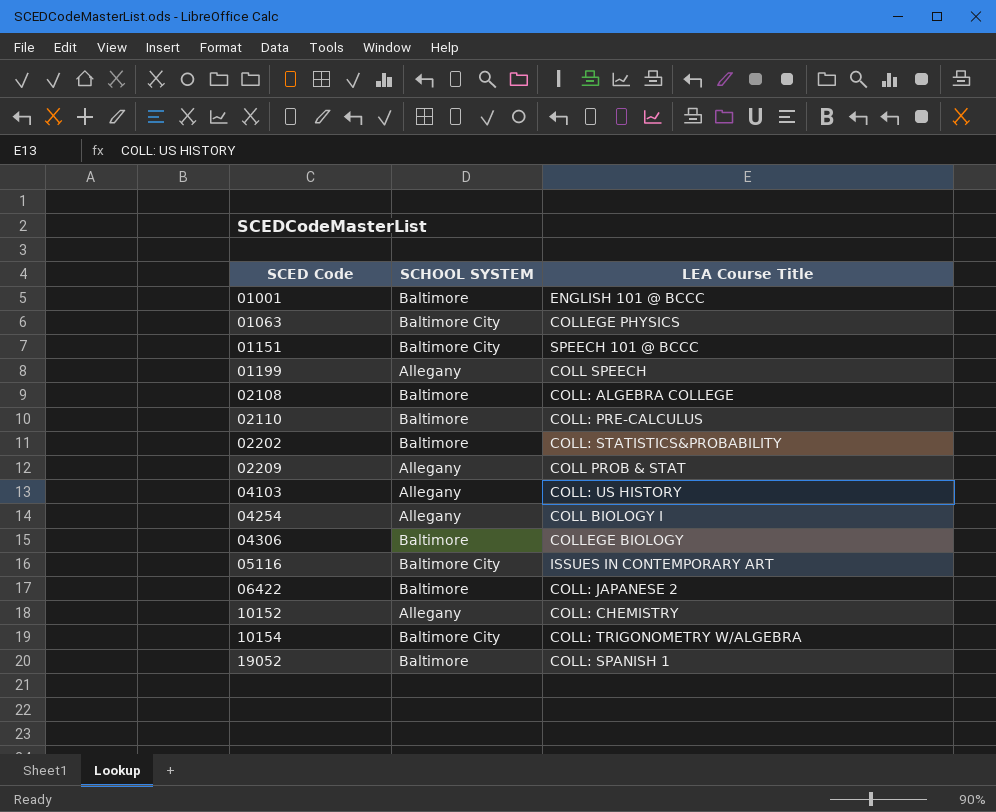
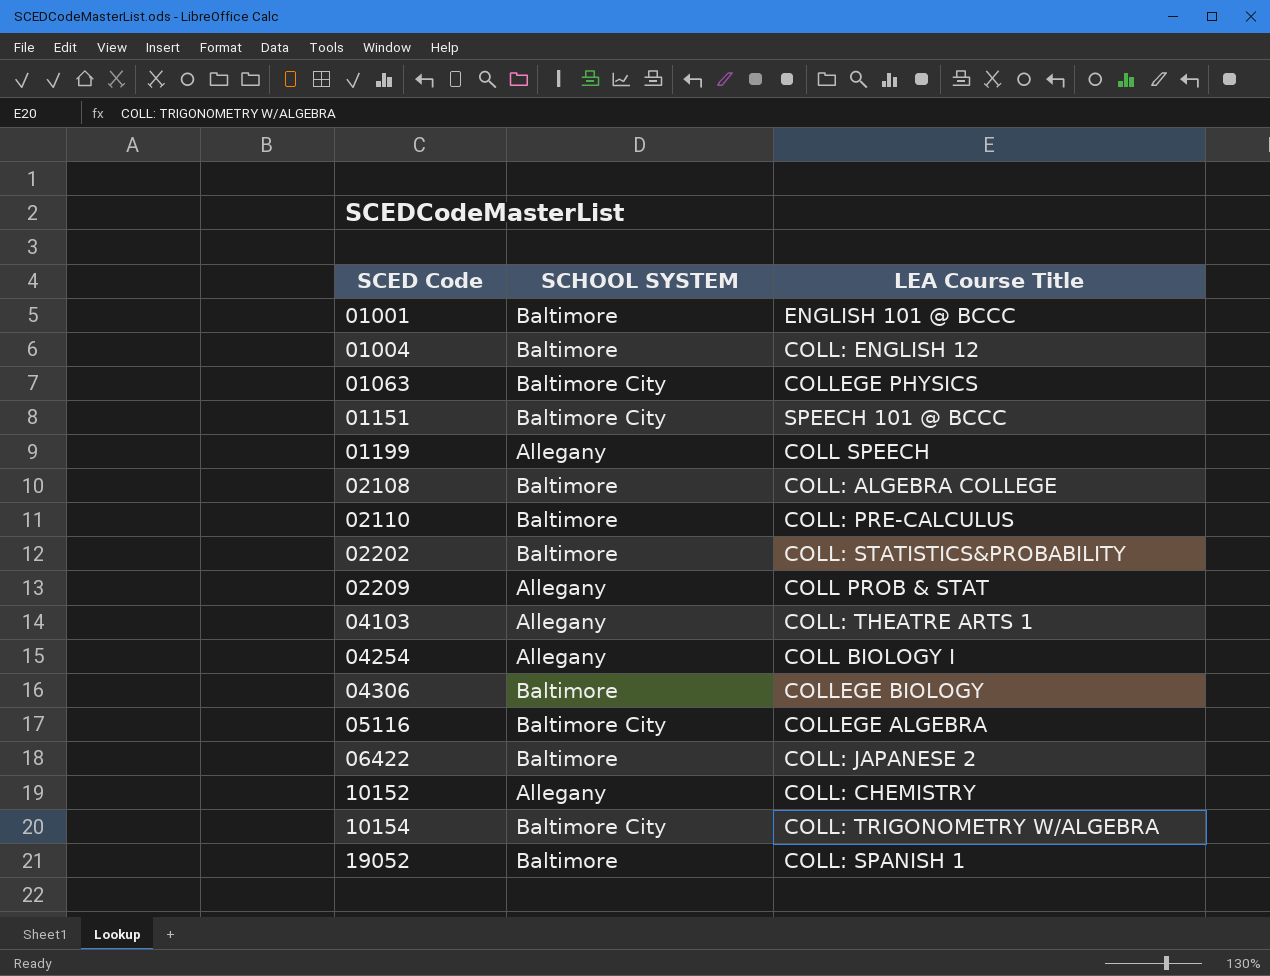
row 01004: none -> Baltimore | COLL: ENGLISH 12
04103 | LEA Course Title: COLL: US HISTORY -> COLL: THEATRE ARTS 1
05116 | LEA Course Title: ISSUES IN CONTEMPORARY ART -> COLLEGE ALGEBRA

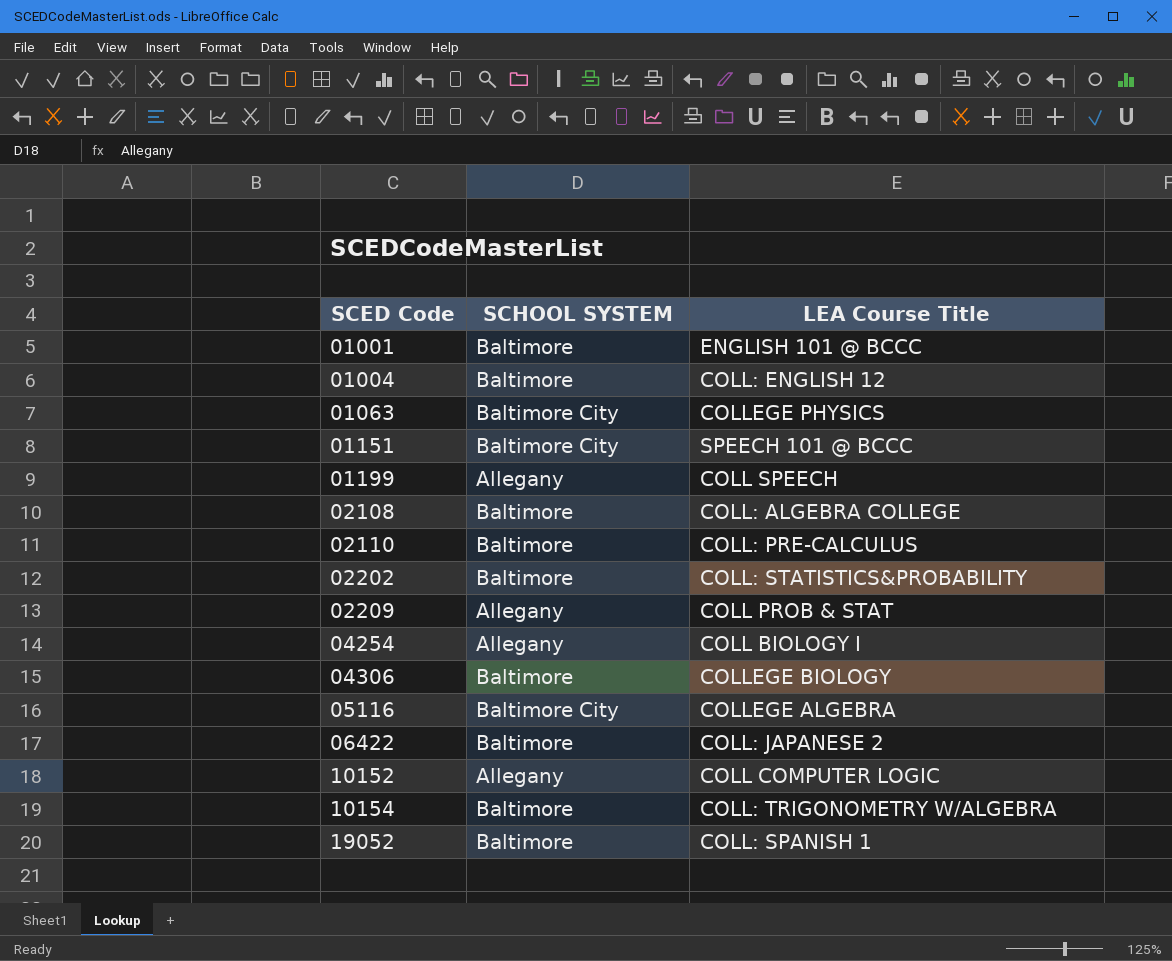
row 04103: Allegany | COLL: THEATRE ARTS 1 -> none
10152 | LEA Course Title: COLL: CHEMISTRY -> COLL COMPUTER LOGIC
10154 | SCHOOL SYSTEM: Baltimore City -> Baltimore

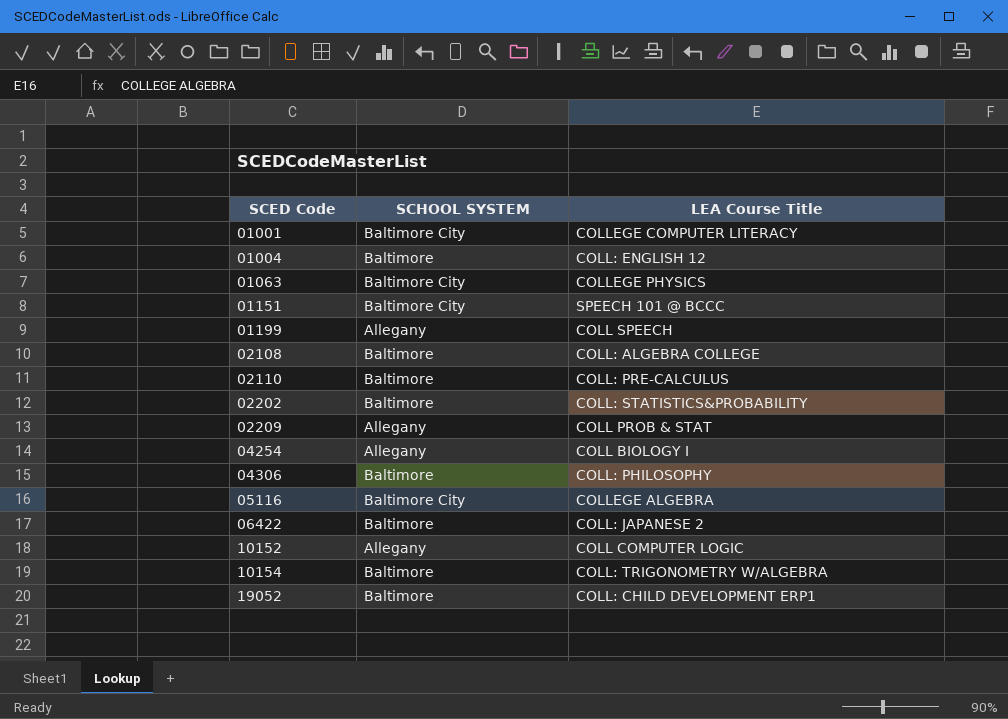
01001 | SCHOOL SYSTEM: Baltimore -> Baltimore City
01001 | LEA Course Title: ENGLISH 101 @ BCCC -> COLLEGE COMPUTER LITERACY
04306 | LEA Course Title: COLLEGE BIOLOGY -> COLL: PHILOSOPHY
19052 | LEA Course Title: COLL: SPANISH 1 -> COLL: CHILD DEVELOPMENT ERP1

